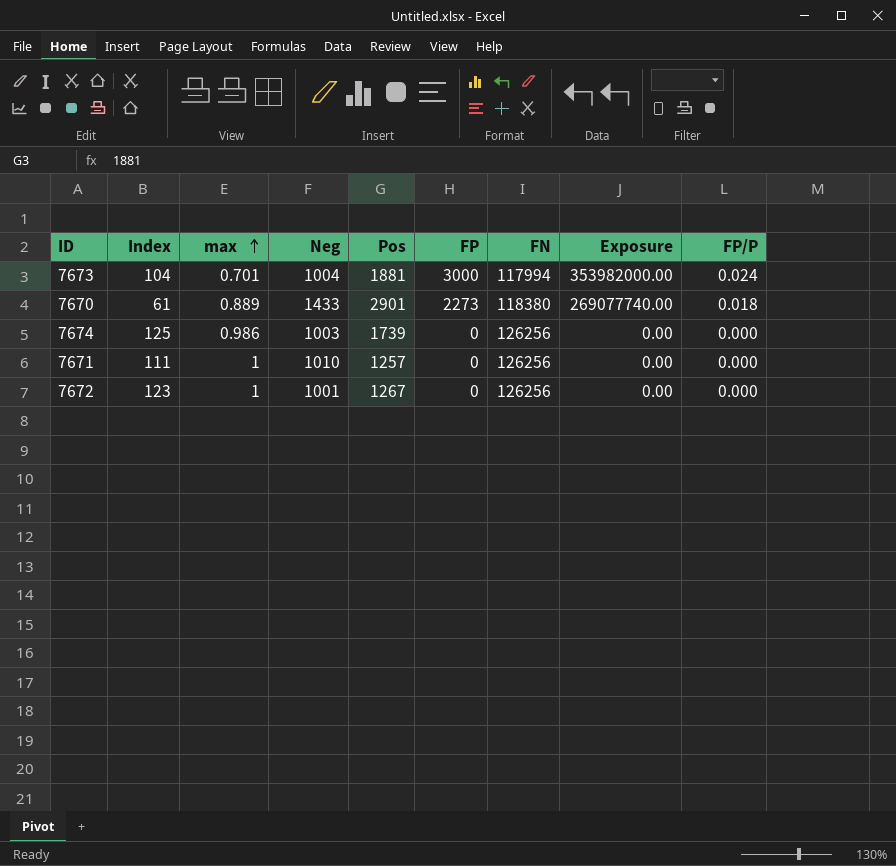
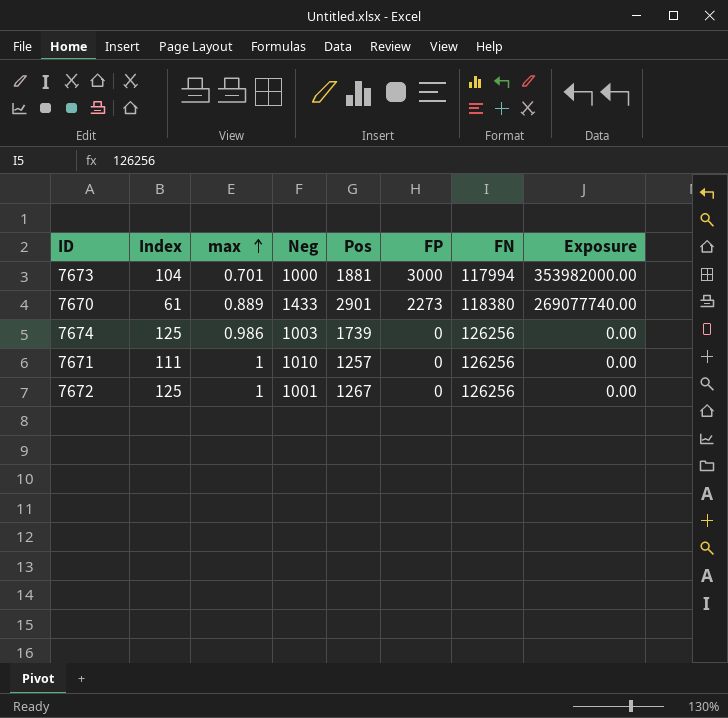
column FP/P | position: 9 -> none
7673 | Neg: 1004 -> 1000
7672 | Index: 123 -> 125

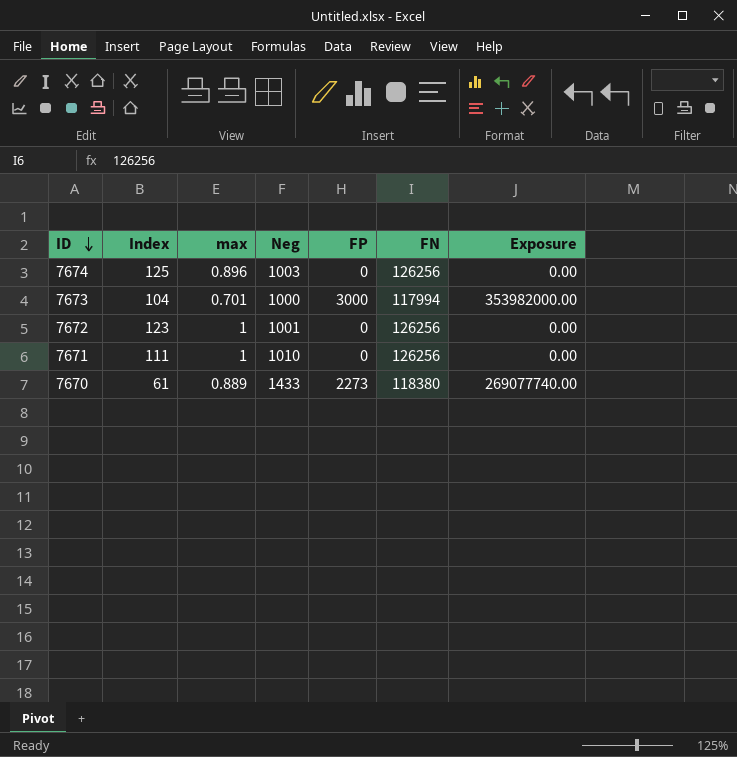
row order: max ascending -> ID descending
column Pos | position: 5 -> none
7674 | max: 0.986 -> 0.896
7672 | Index: 125 -> 123

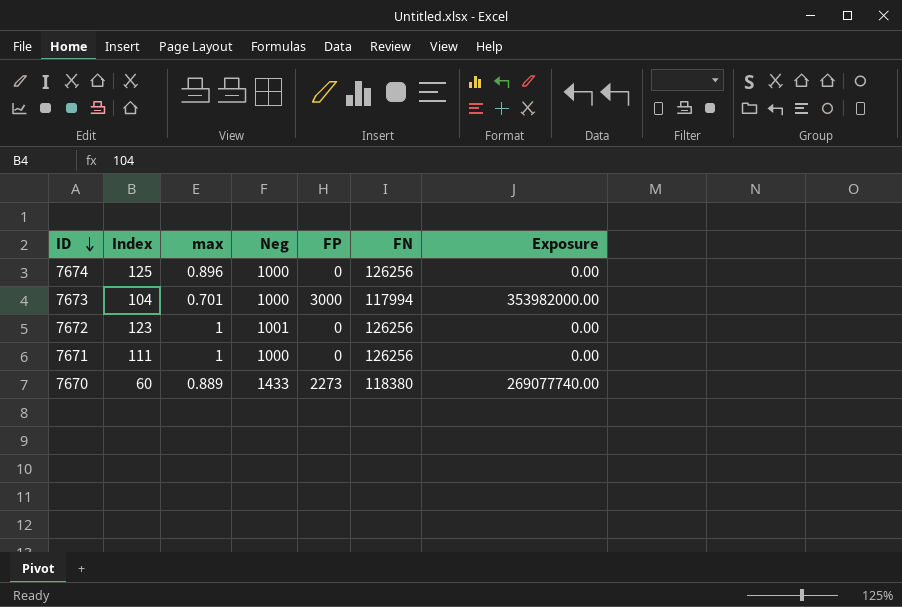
7674 | Neg: 1003 -> 1000
7671 | Neg: 1010 -> 1000
7670 | Index: 61 -> 60

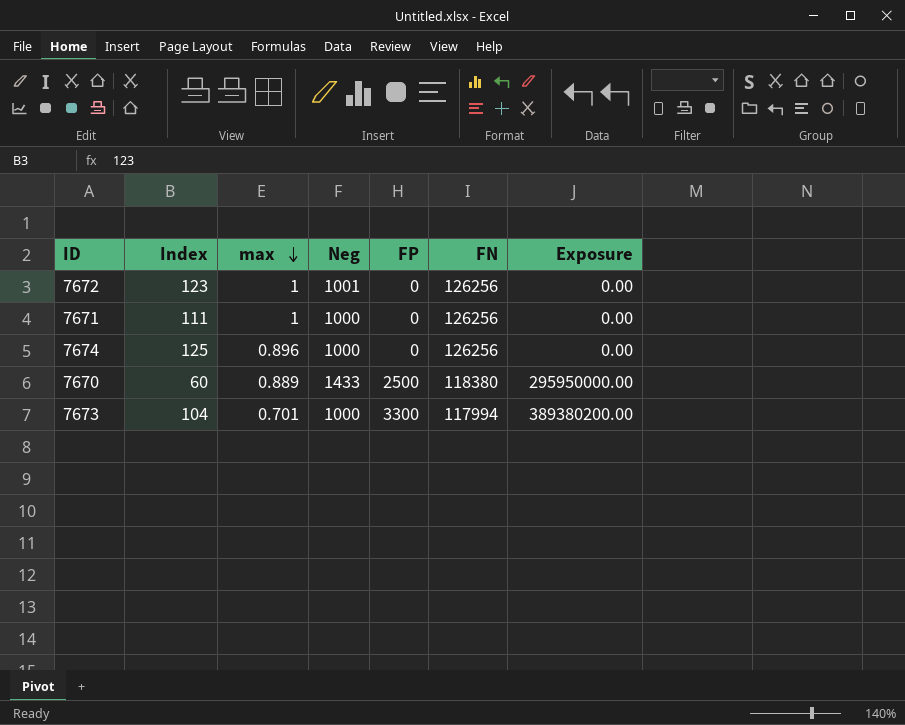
row order: ID descending -> max descending
7670 | FP: 2273 -> 2500
7670 | Exposure: 269077740.00 -> 295950000.00
7673 | FP: 3000 -> 3300
7673 | Exposure: 353982000.00 -> 389380200.00

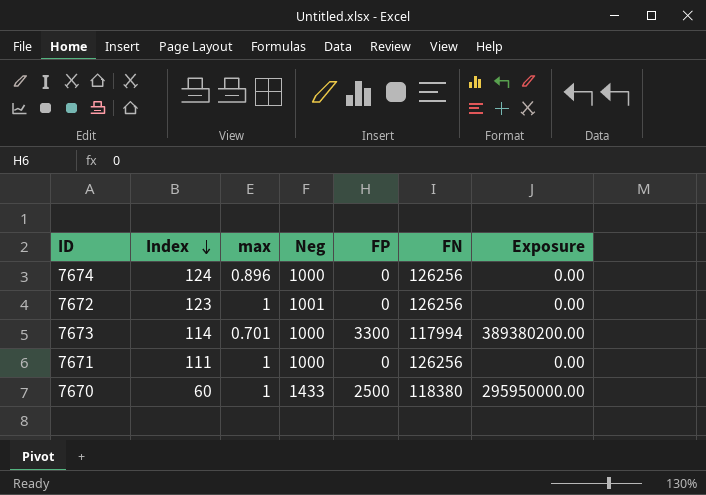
row order: max descending -> Index descending
7674 | Index: 125 -> 124
7673 | Index: 104 -> 114
7670 | max: 0.889 -> 1

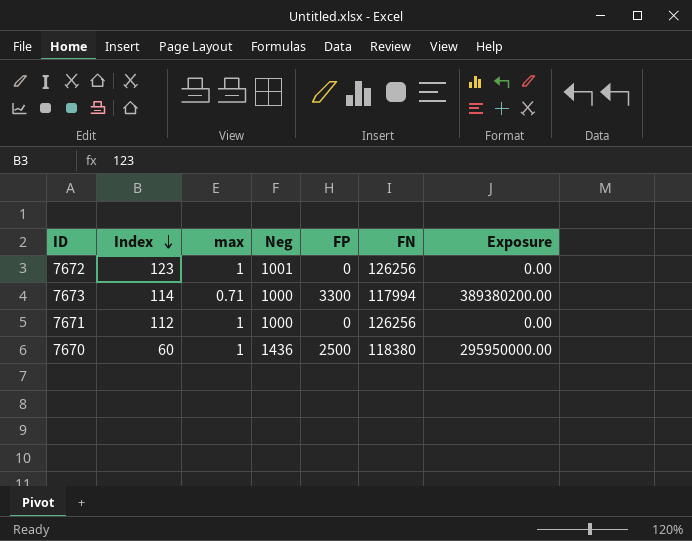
row 7674: 124 | 0.896 | 1000 | 0 | 126256 | 0.00 -> none
7673 | max: 0.701 -> 0.71
7671 | Index: 111 -> 112
7670 | Neg: 1433 -> 1436

